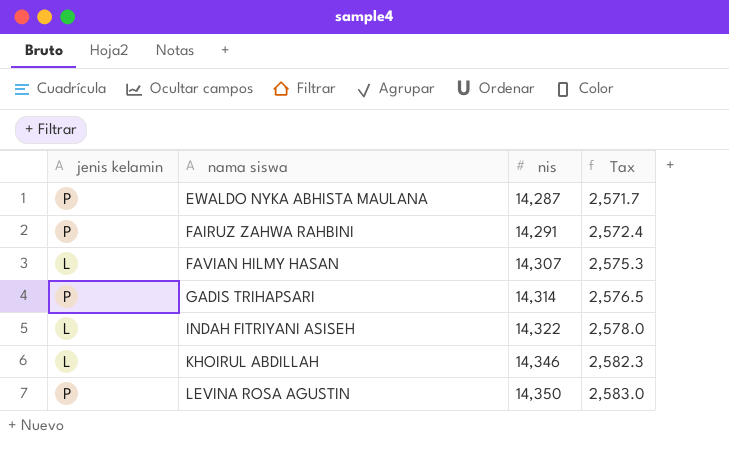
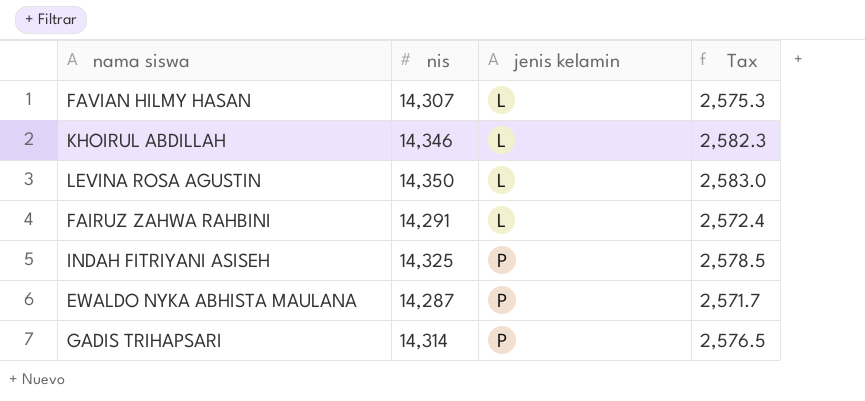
row order: nama siswa ascending -> jenis kelamin ascending
column jenis kelamin | position: 1 -> 3
LEVINA ROSA AGUSTIN | jenis kelamin: P -> L
FAIRUZ ZAHWA RAHBINI | jenis kelamin: P -> L
INDAH FITRIYANI ASISEH | nis: 14,322 -> 14,325
INDAH FITRIYANI ASISEH | jenis kelamin: L -> P
INDAH FITRIYANI ASISEH | Tax: 2,578.0 -> 2,578.5

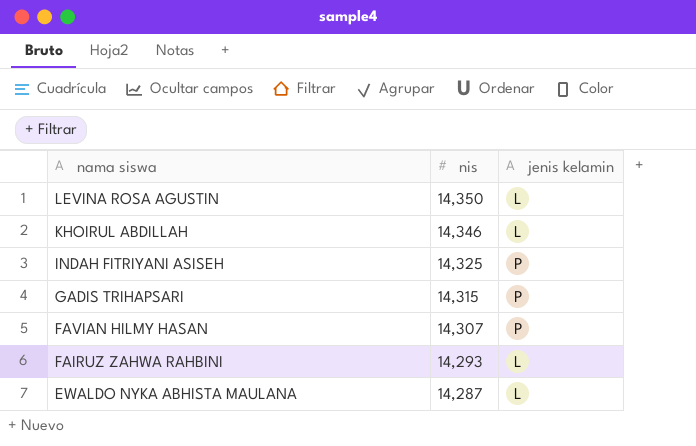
row order: jenis kelamin ascending -> nama siswa descending
column Tax | formula: [nis] * 0.18 -> none
GADIS TRIHAPSARI | nis: 14,314 -> 14,315
FAVIAN HILMY HASAN | jenis kelamin: L -> P
FAIRUZ ZAHWA RAHBINI | nis: 14,291 -> 14,293
EWALDO NYKA ABHISTA MAULANA | jenis kelamin: P -> L

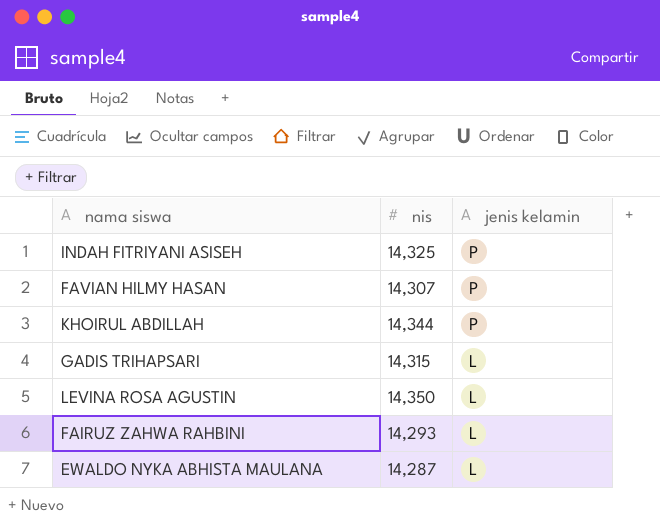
row order: nama siswa descending -> jenis kelamin descending
KHOIRUL ABDILLAH | nis: 14,346 -> 14,344
KHOIRUL ABDILLAH | jenis kelamin: L -> P
GADIS TRIHAPSARI | jenis kelamin: P -> L

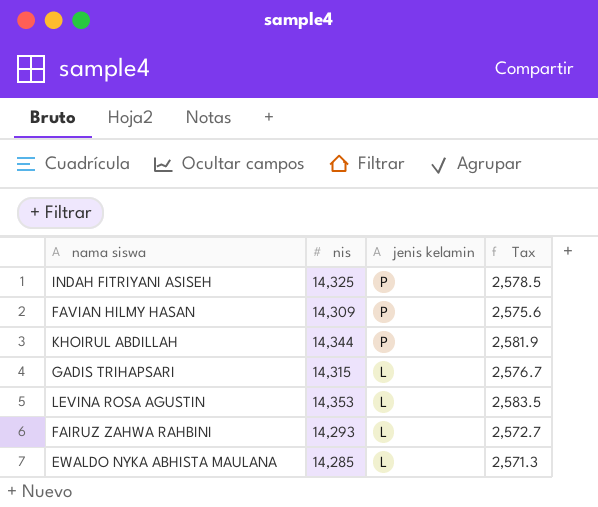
column Tax | formula: none -> [nis] * 0.18
FAVIAN HILMY HASAN | nis: 14,307 -> 14,309
LEVINA ROSA AGUSTIN | nis: 14,350 -> 14,353
EWALDO NYKA ABHISTA MAULANA | nis: 14,287 -> 14,285

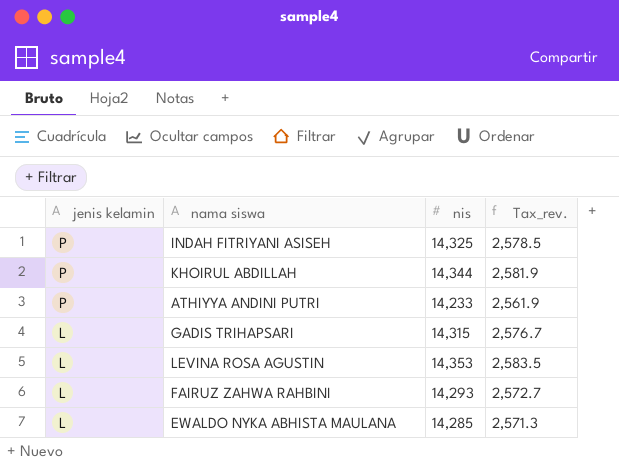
column jenis kelamin | position: 3 -> 1
column name: Tax -> Tax_rev.
row FAVIAN HILMY HASAN: 14,309 | P | 2,575.6 -> none
row ATHIYYA ANDINI PUTRI: none -> P | 14,233 | 2,561.9

